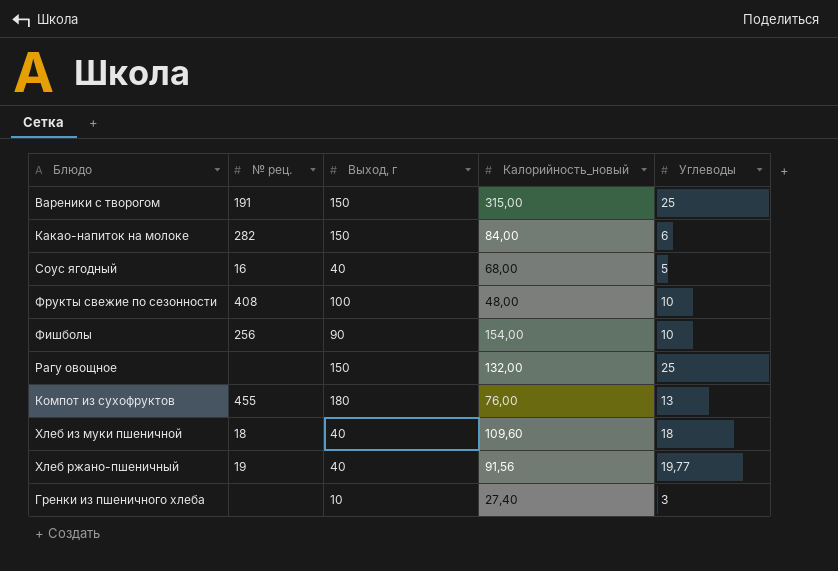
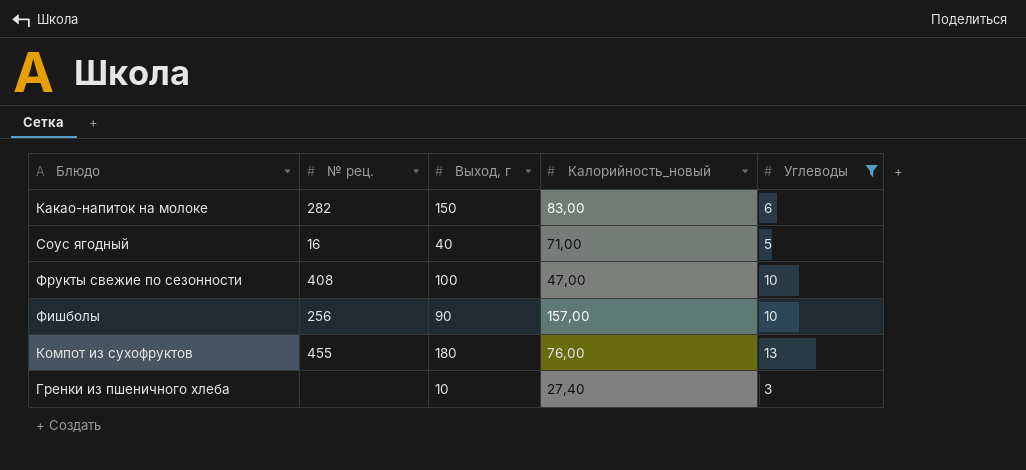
filter: none -> Углеводы <= 13
Какао-напиток на молоке | Калорийность_новый: 84,00 -> 83,00
Соус ягодный | Калорийность_новый: 68,00 -> 71,00
Фрукты свежие по сезонности | Калорийность_новый: 48,00 -> 47,00
Фишболы | Калорийность_новый: 154,00 -> 157,00

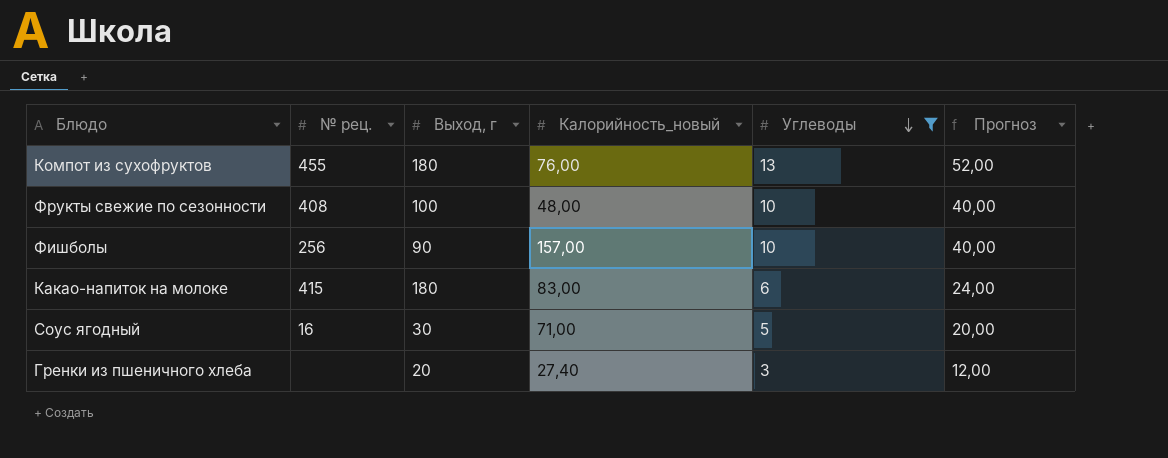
row order: none -> Углеводы descending
column Прогноз | formula: none -> [Углеводы] * 4
Фрукты свежие по сезонности | Калорийность_новый: 47,00 -> 48,00
Какао-напиток на молоке | № рец.: 282 -> 415
Какао-напиток на молоке | Выход, г: 150 -> 180
Соус ягодный | Выход, г: 40 -> 30
Гренки из пшеничного хлеба | Выход, г: 10 -> 20

